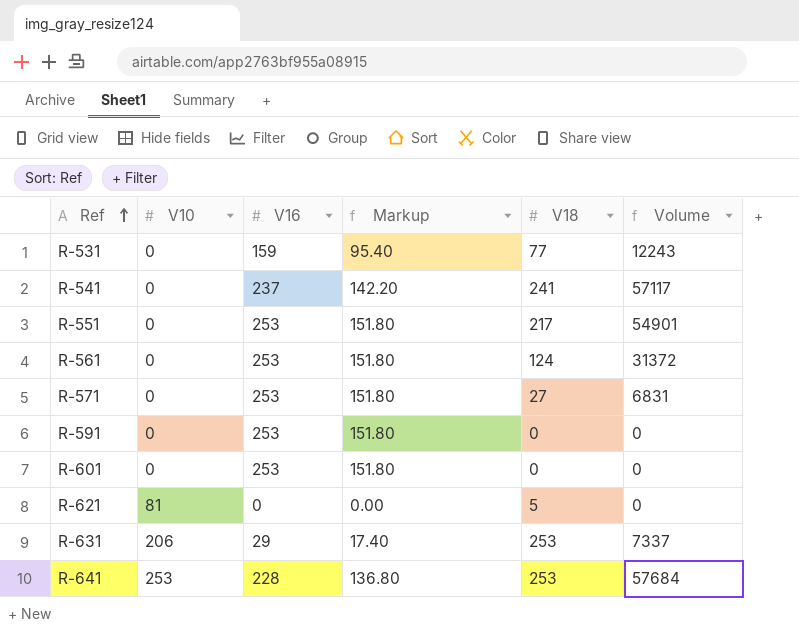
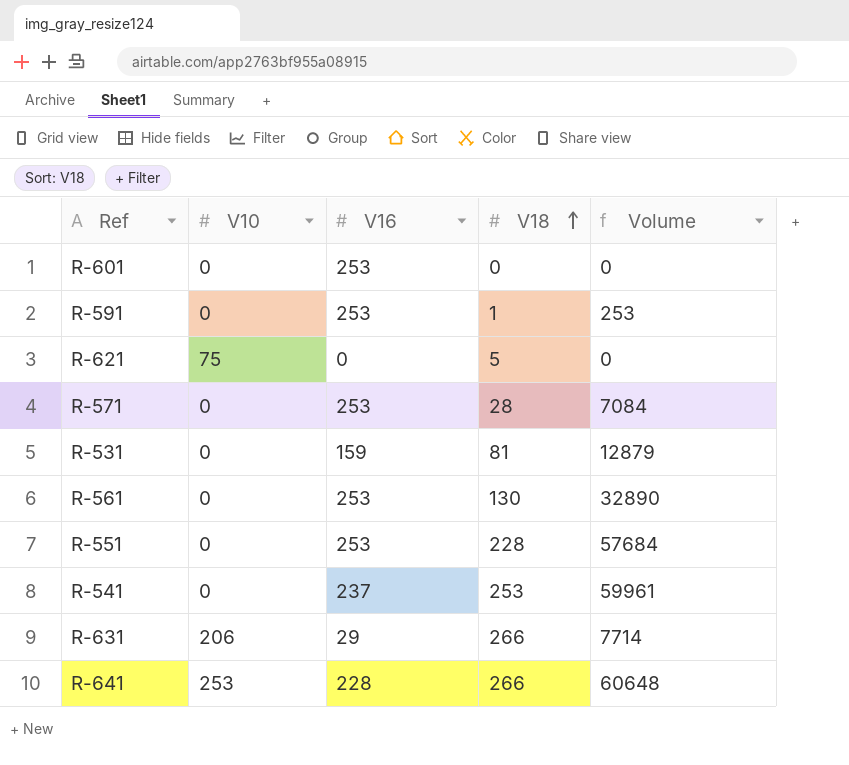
row order: Ref ascending -> V18 ascending
column Markup | formula: [V16] * 0.6 -> none
R-591 | V18: 0 -> 1
R-591 | Volume: 0 -> 253
R-621 | V10: 81 -> 75
R-571 | V18: 27 -> 28
R-571 | Volume: 6831 -> 7084
R-531 | V18: 77 -> 81
R-531 | Volume: 12243 -> 12879
R-561 | V18: 124 -> 130
R-561 | Volume: 31372 -> 32890
R-551 | V18: 217 -> 228
R-551 | Volume: 54901 -> 57684
R-541 | V18: 241 -> 253
R-541 | Volume: 57117 -> 59961
R-631 | V18: 253 -> 266
R-631 | Volume: 7337 -> 7714
R-641 | V18: 253 -> 266
R-641 | Volume: 57684 -> 60648

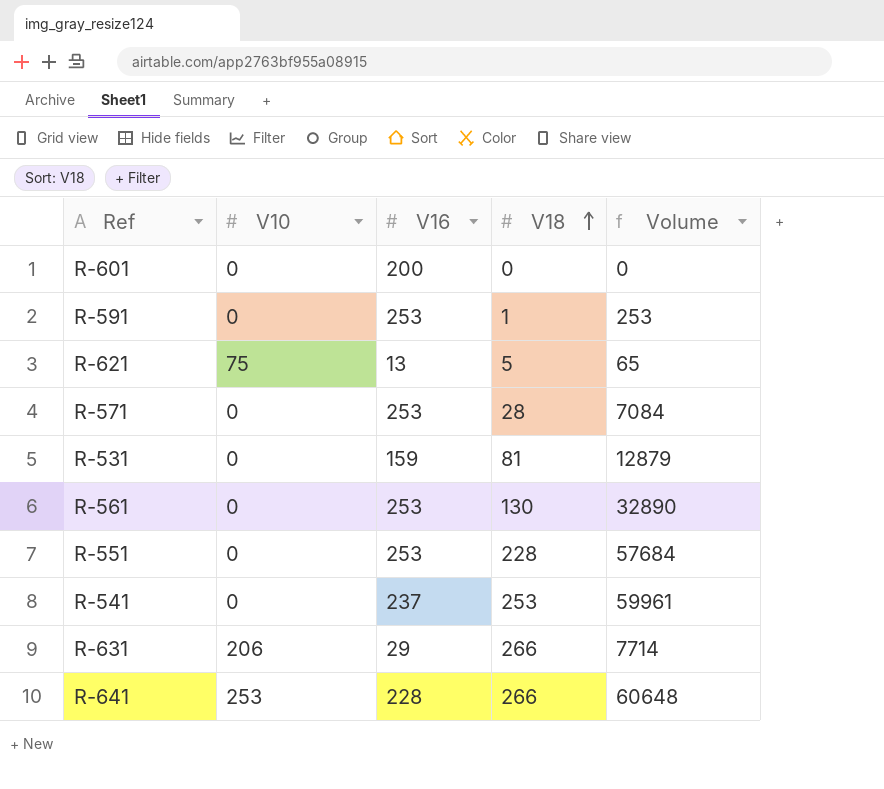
R-601 | V16: 253 -> 200
R-621 | V16: 0 -> 13
R-621 | Volume: 0 -> 65

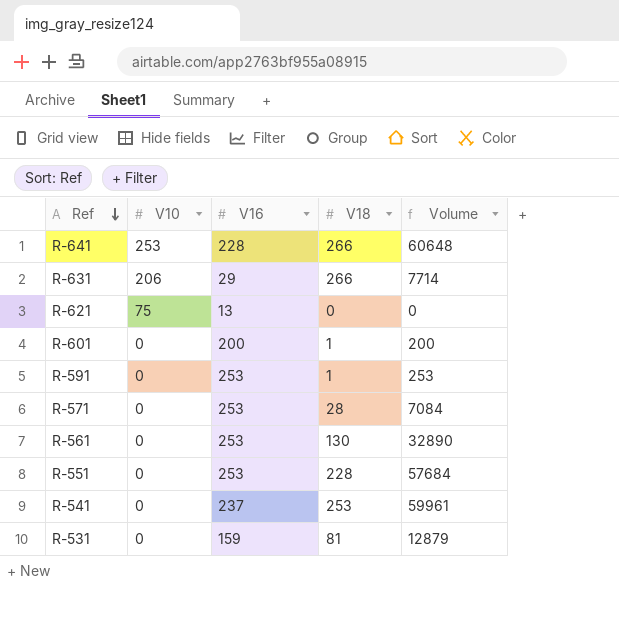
row order: V18 ascending -> Ref descending
R-621 | V18: 5 -> 0
R-621 | Volume: 65 -> 0
R-601 | V18: 0 -> 1
R-601 | Volume: 0 -> 200

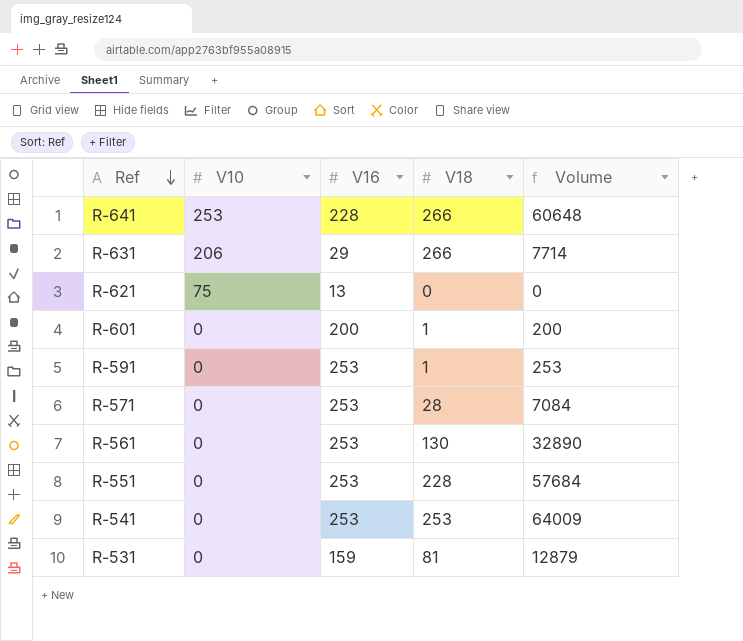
R-541 | V16: 237 -> 253
R-541 | Volume: 59961 -> 64009

